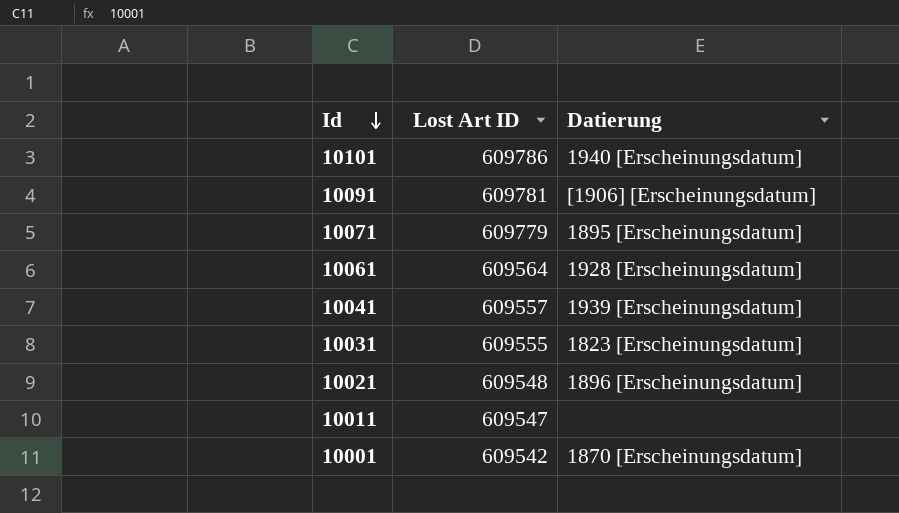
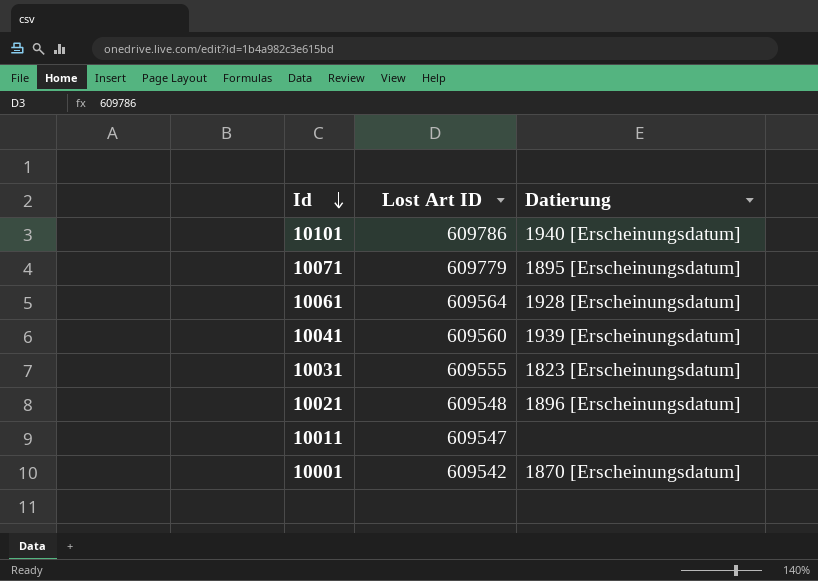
row 10091: 609781 | [1906] [Erscheinungsdatum] -> none
10041 | Lost Art ID: 609557 -> 609560

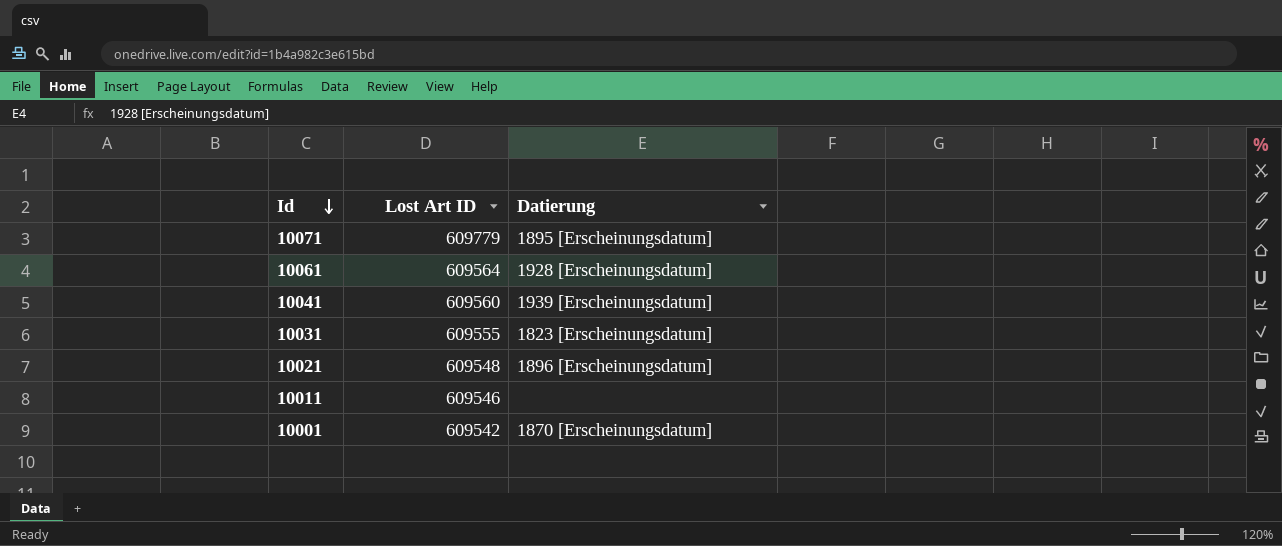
row 10101: 609786 | 1940 [Erscheinungsdatum] -> none
10011 | Lost Art ID: 609547 -> 609546

